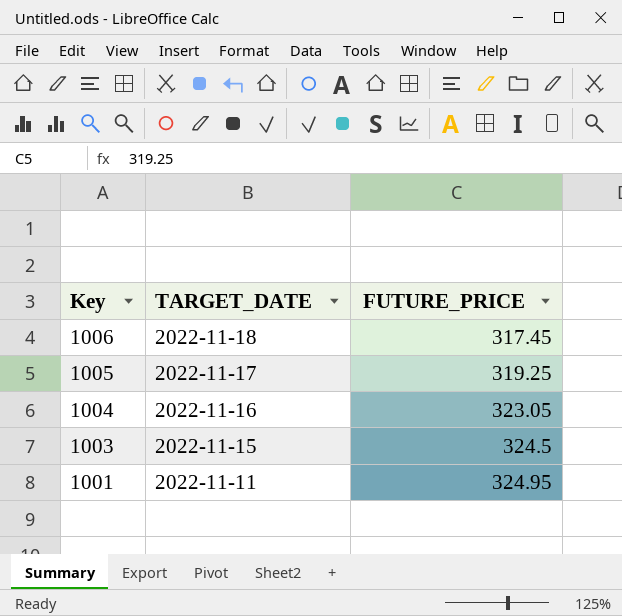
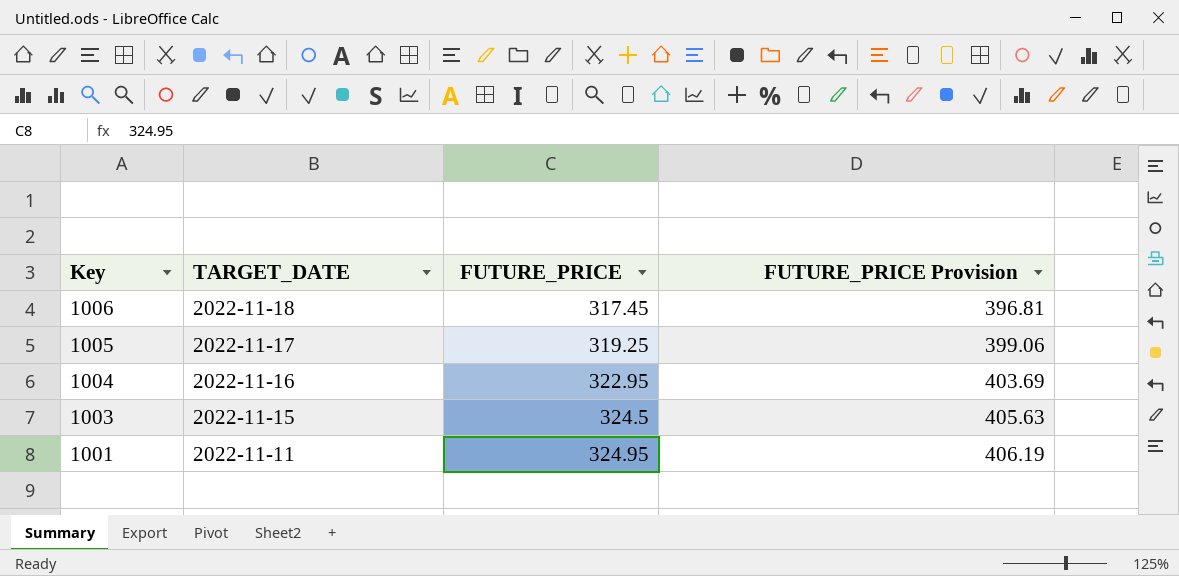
column FUTURE_PRICE Provision | formula: none -> [FUTURE_PRICE] * 1.25
1004 | FUTURE_PRICE: 323.05 -> 322.95

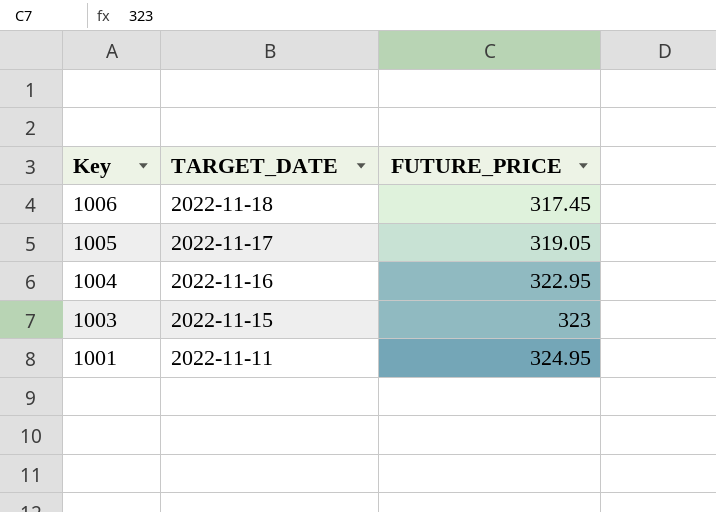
column FUTURE_PRICE Provision | formula: [FUTURE_PRICE] * 1.25 -> none
1005 | FUTURE_PRICE: 319.25 -> 319.05
1003 | FUTURE_PRICE: 324.5 -> 323

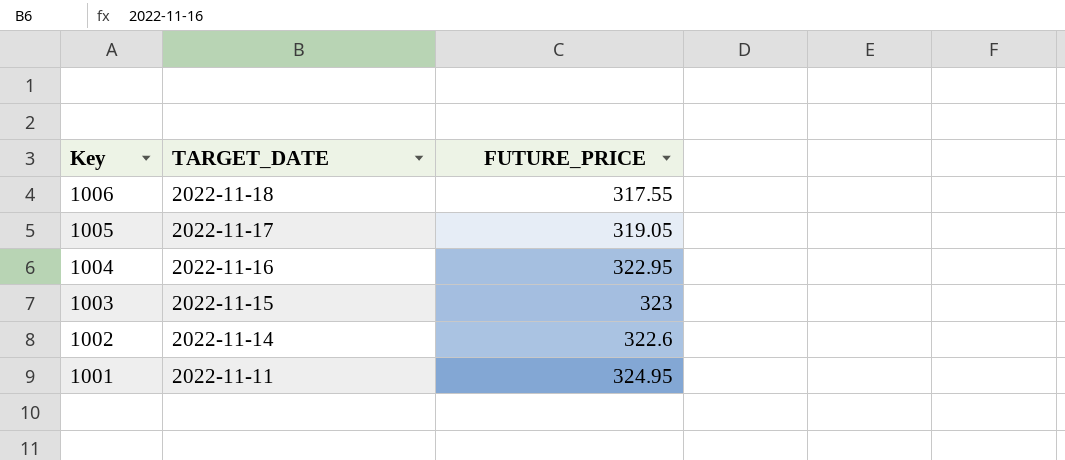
1006 | FUTURE_PRICE: 317.45 -> 317.55
row 1002: none -> 2022-11-14 | 322.6

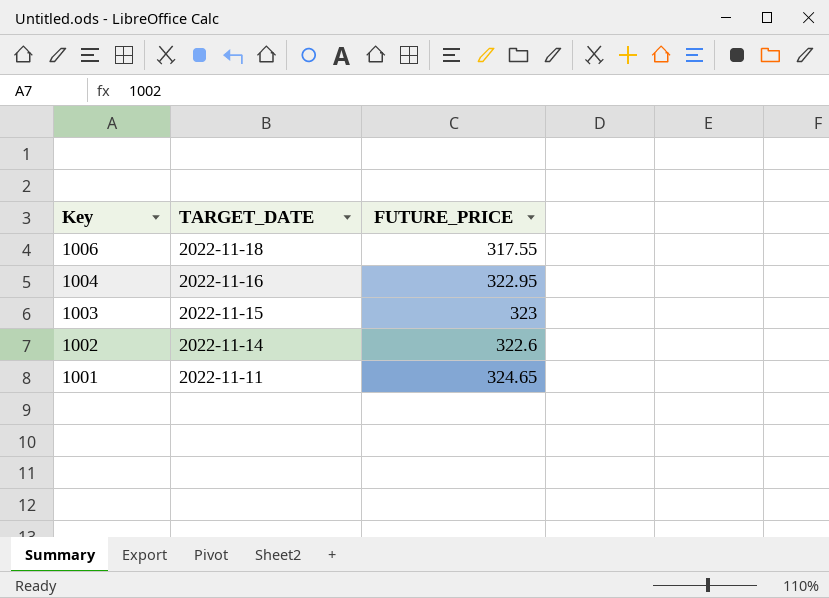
row 1005: 2022-11-17 | 319.05 -> none
1001 | FUTURE_PRICE: 324.95 -> 324.65

